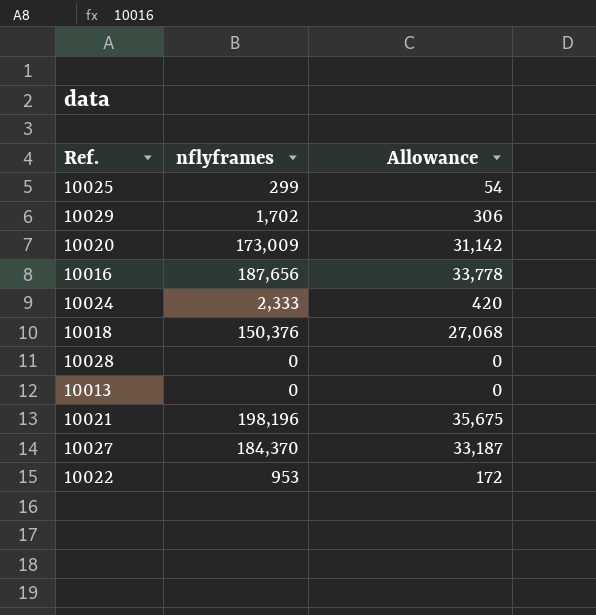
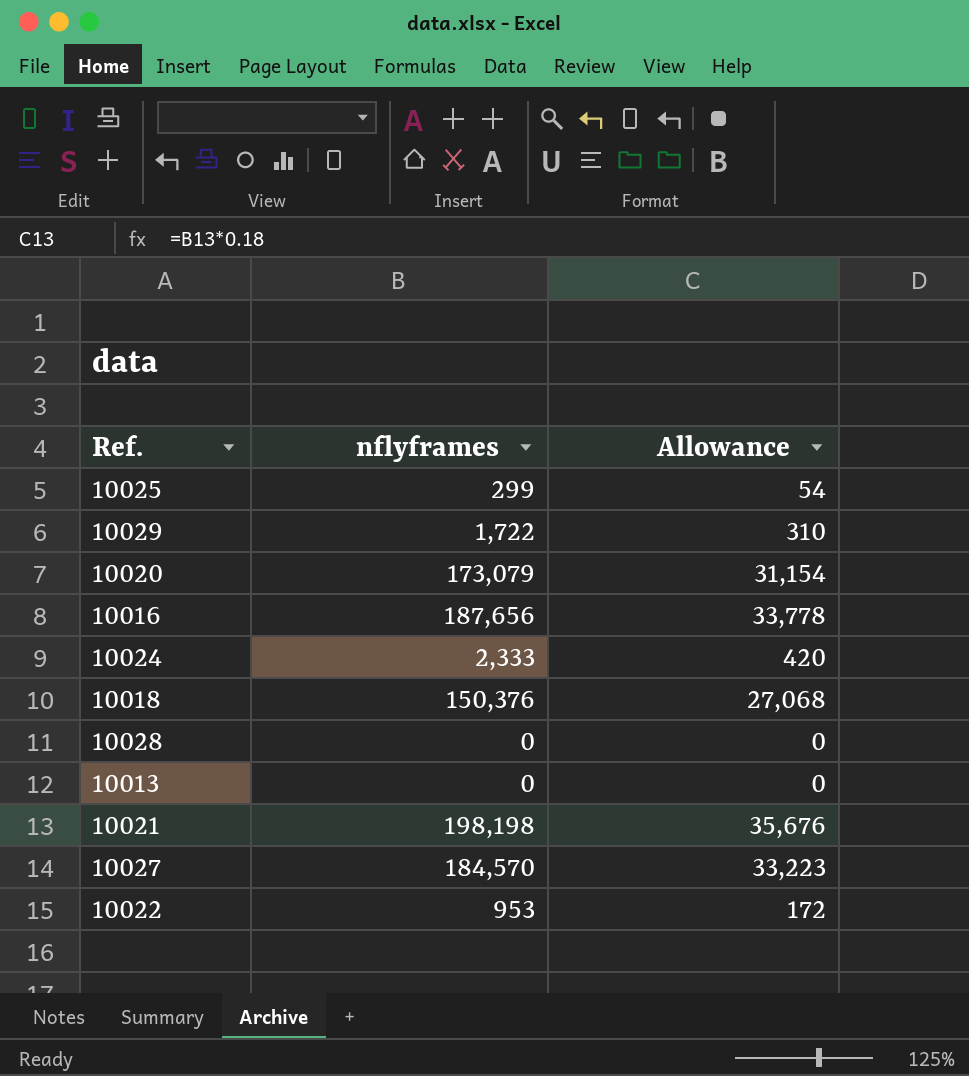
10029 | nflyframes: 1,702 -> 1,722
10029 | Allowance: 306 -> 310
10020 | nflyframes: 173,009 -> 173,079
10020 | Allowance: 31,142 -> 31,154
10021 | nflyframes: 198,196 -> 198,198
10021 | Allowance: 35,675 -> 35,676
10027 | nflyframes: 184,370 -> 184,570
10027 | Allowance: 33,187 -> 33,223

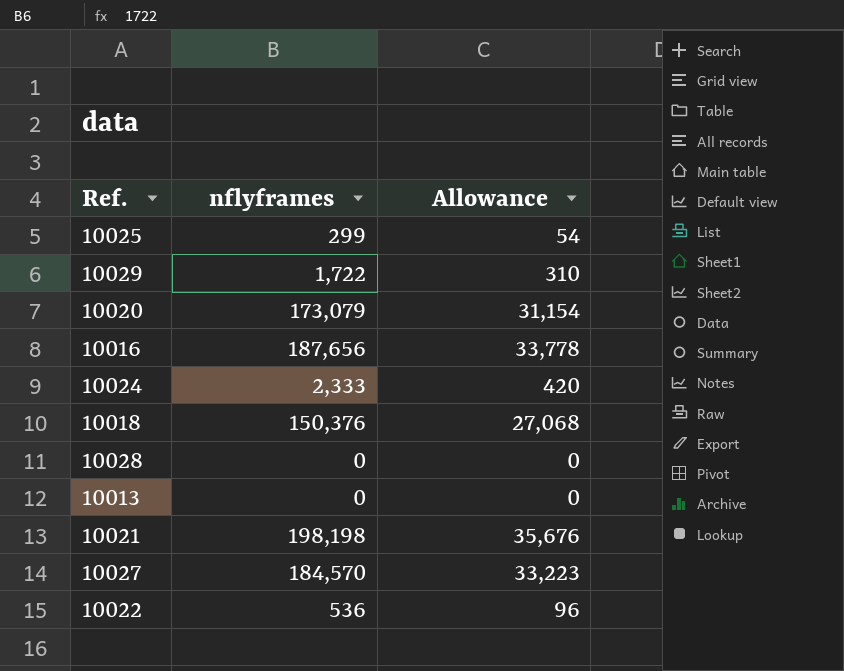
10022 | nflyframes: 953 -> 536
10022 | Allowance: 172 -> 96

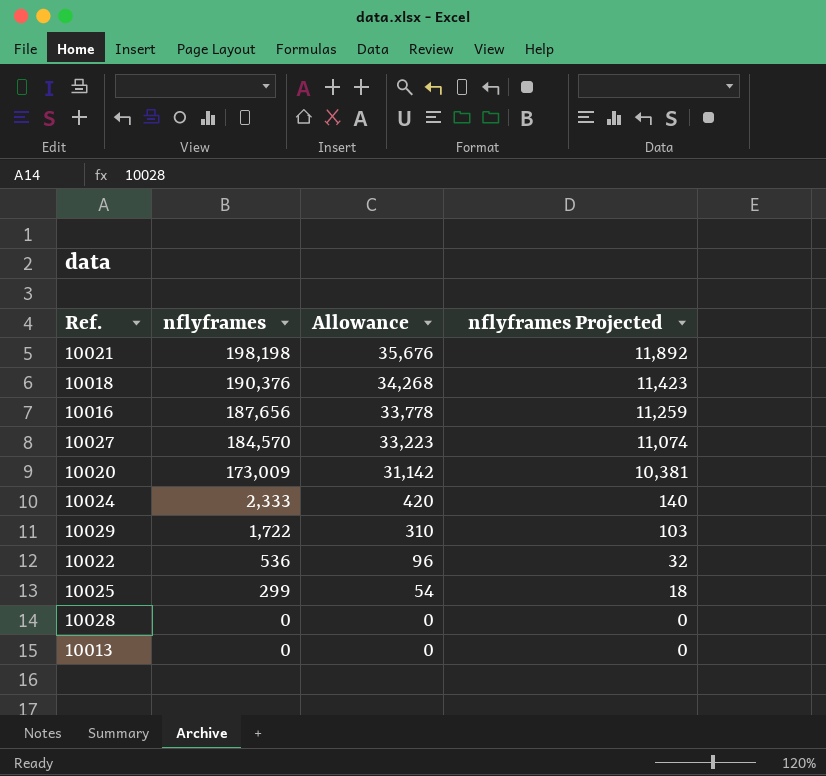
row order: none -> nflyframes descending
column nflyframes Projected | formula: none -> [nflyframes] * 0.06
10018 | nflyframes: 150,376 -> 190,376
10018 | Allowance: 27,068 -> 34,268
10020 | nflyframes: 173,079 -> 173,009
10020 | Allowance: 31,154 -> 31,142

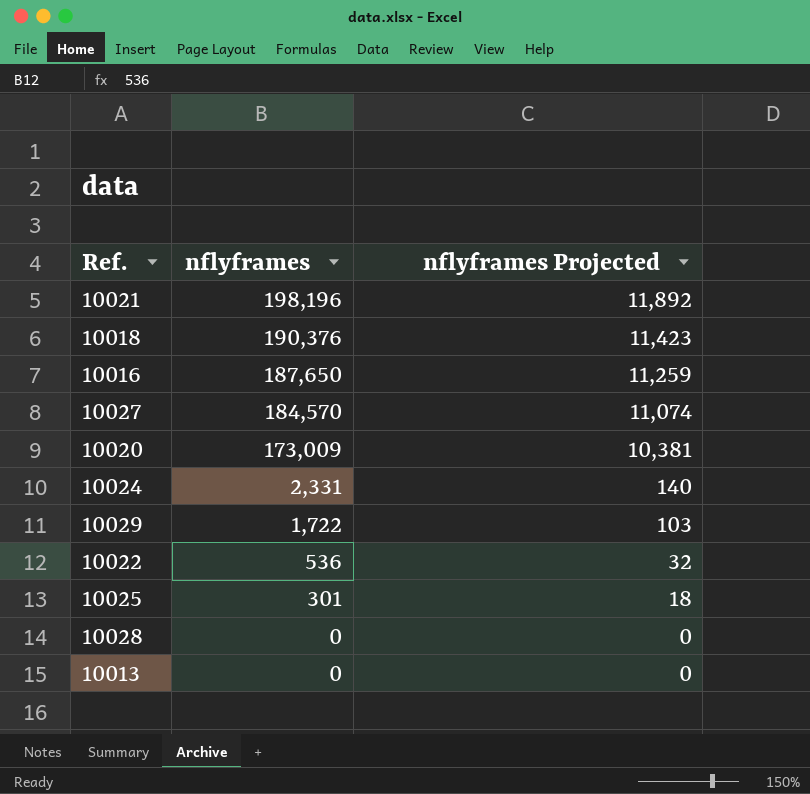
column Allowance | formula: [nflyframes] * 0.18 -> none
10021 | nflyframes: 198,198 -> 198,196
10016 | nflyframes: 187,656 -> 187,650
10024 | nflyframes: 2,333 -> 2,331
10025 | nflyframes: 299 -> 301

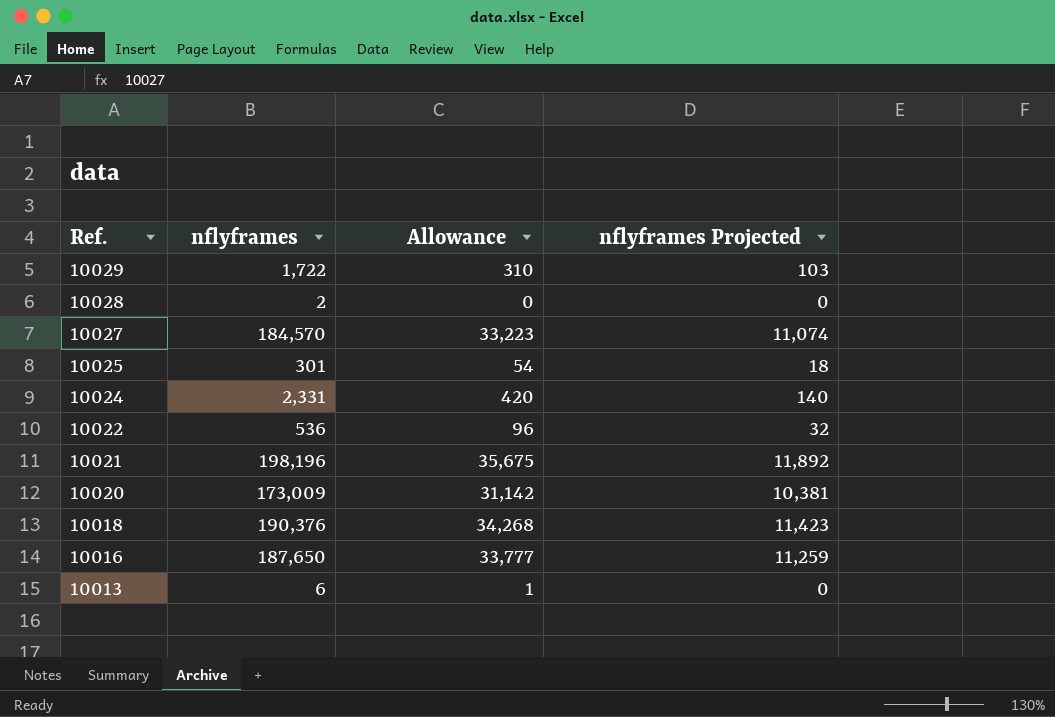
row order: nflyframes descending -> Ref. descending
column Allowance | formula: none -> [nflyframes] * 0.18
10028 | nflyframes: 0 -> 2
10013 | nflyframes: 0 -> 6

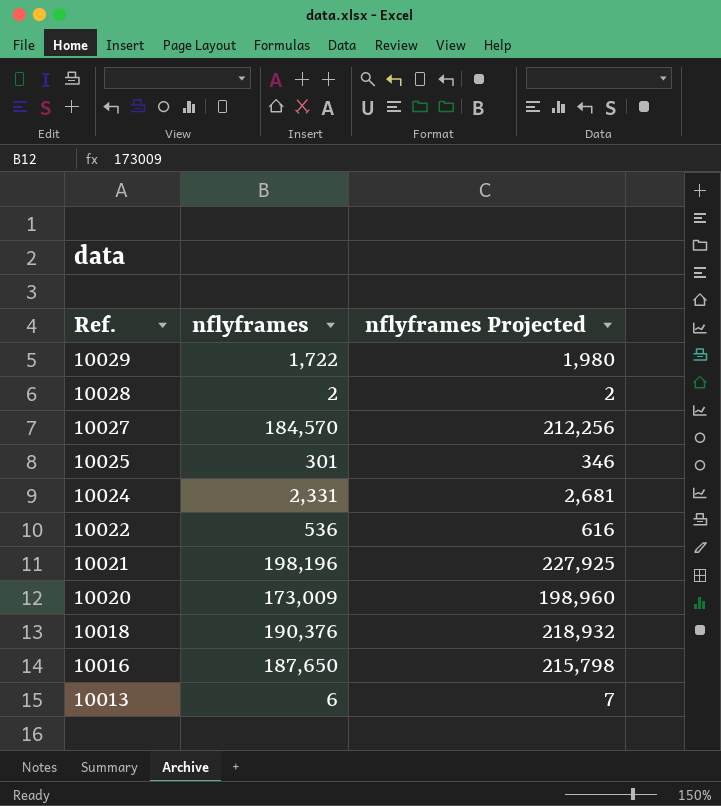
column Allowance | formula: [nflyframes] * 0.18 -> none
column nflyframes Projected | formula: [nflyframes] * 0.06 -> [nflyframes] * 1.15

